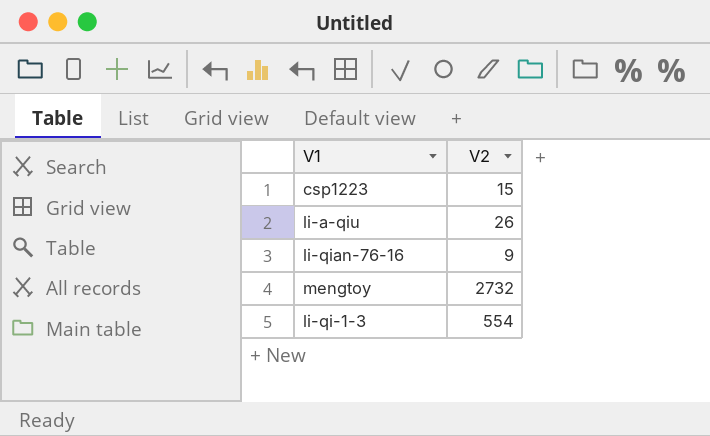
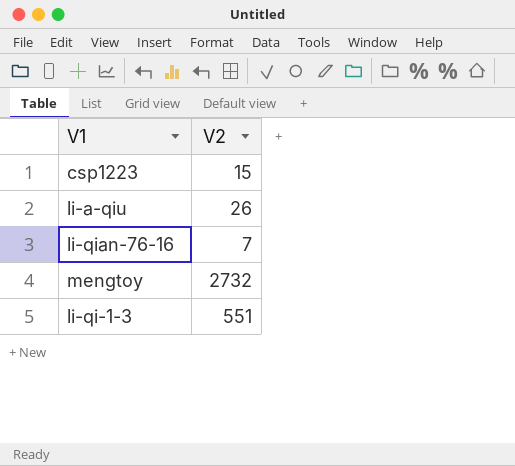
li-qian-76-16 | V2: 9 -> 7
li-qi-1-3 | V2: 554 -> 551

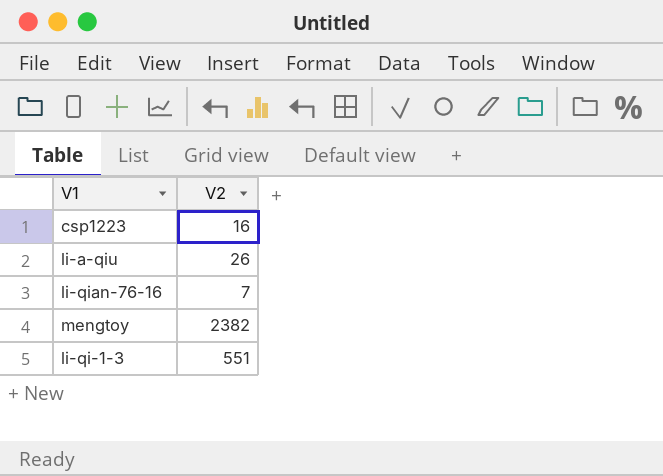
csp1223 | V2: 15 -> 16
mengtoy | V2: 2732 -> 2382

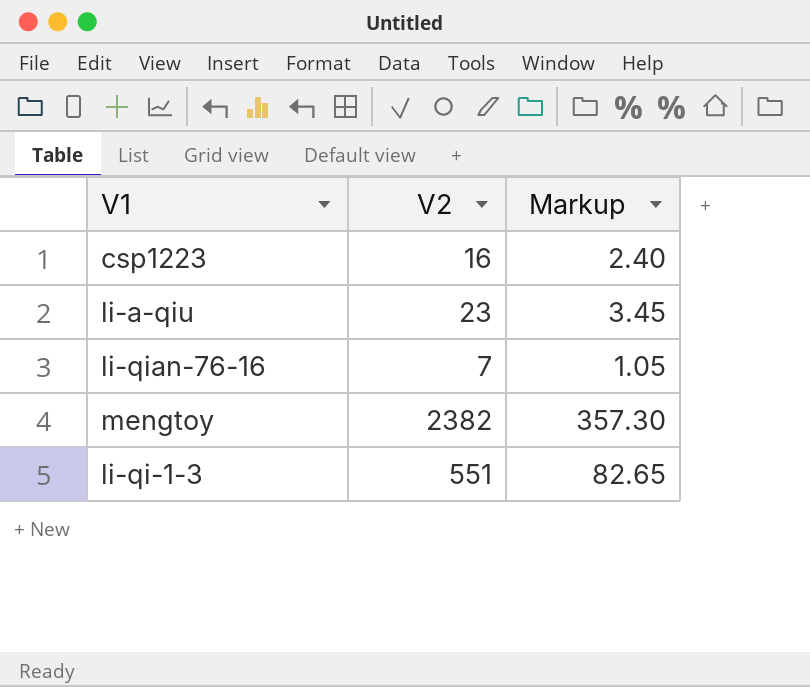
column Markup | formula: none -> [V2] * 0.15
li-a-qiu | V2: 26 -> 23

